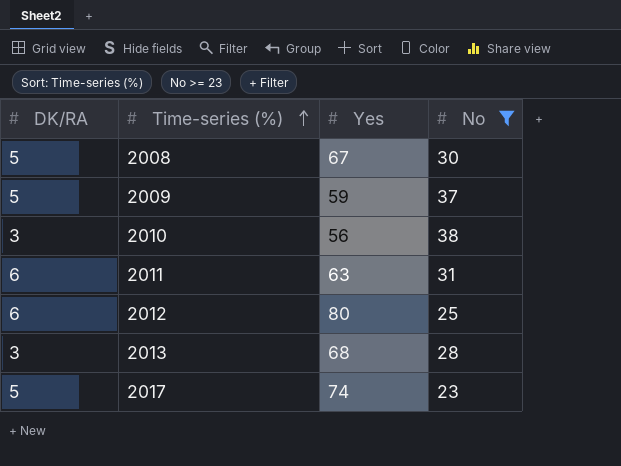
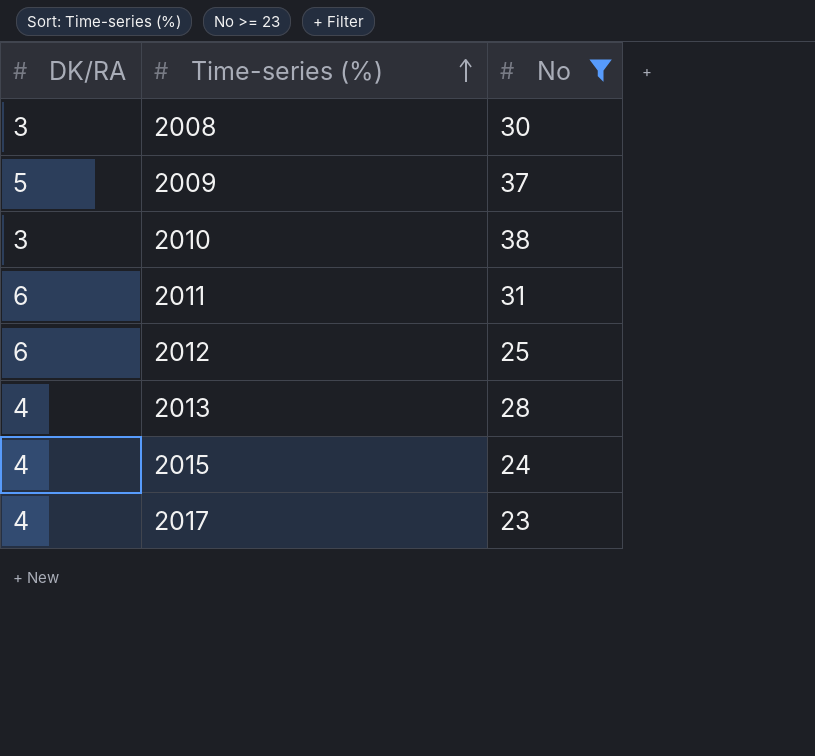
column Yes | position: 3 -> none
2008 | DK/RA: 5 -> 3
2013 | DK/RA: 3 -> 4
row 2015: none -> 4 | 24
2017 | DK/RA: 5 -> 4

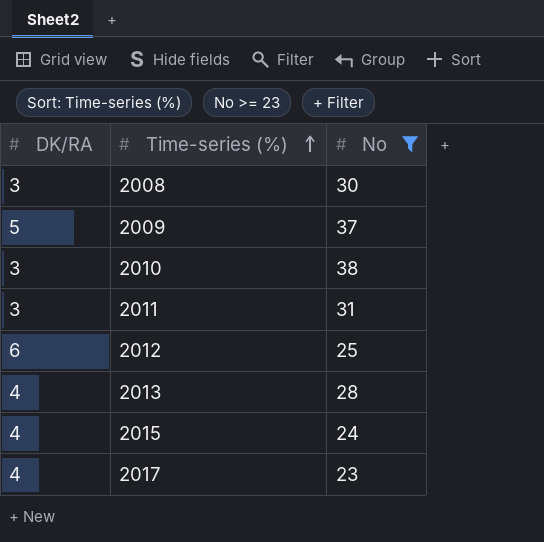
2011 | DK/RA: 6 -> 3

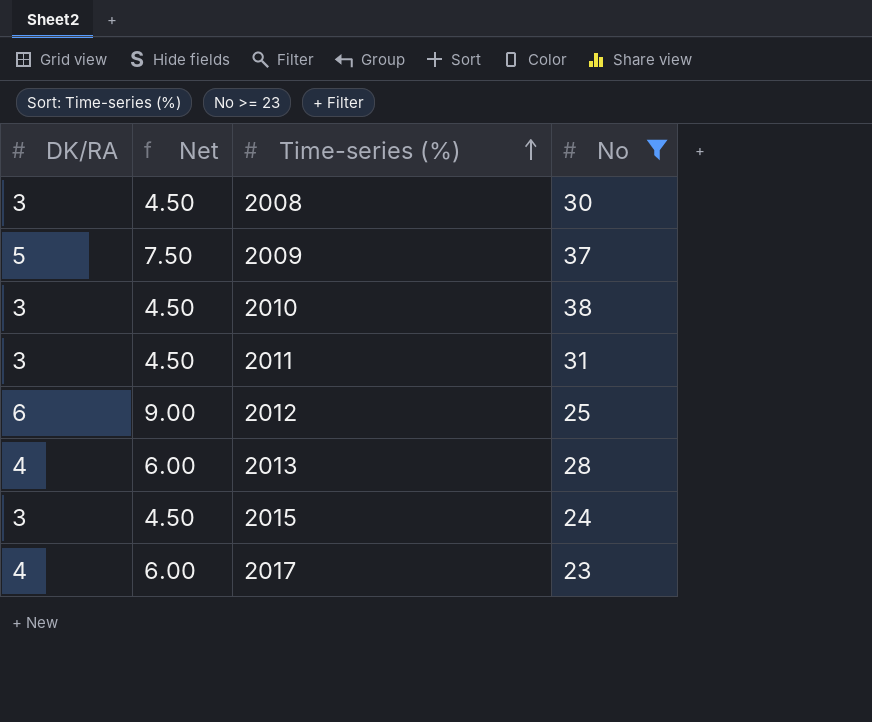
column Net | formula: none -> [DK/RA] * 1.5
2015 | DK/RA: 4 -> 3

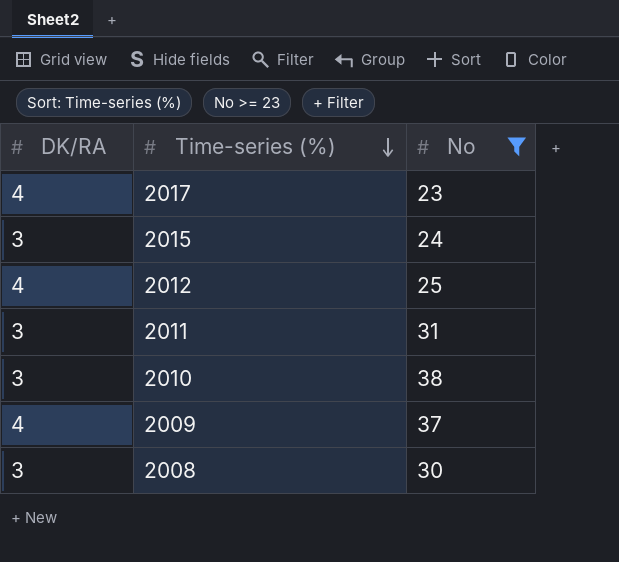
row order: Time-series (%) ascending -> Time-series (%) descending
column Net | formula: [DK/RA] * 1.5 -> none
row 2013: 4 | 6.00 | 28 -> none
2012 | DK/RA: 6 -> 4
2009 | DK/RA: 5 -> 4

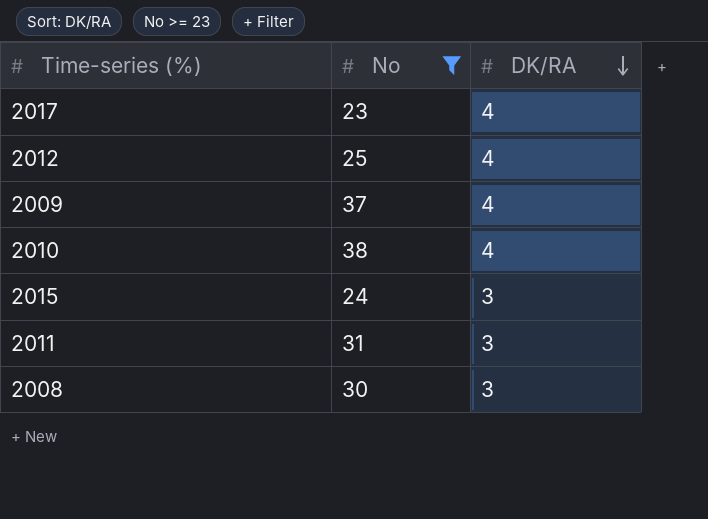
row order: Time-series (%) descending -> DK/RA descending
column DK/RA | position: 1 -> 3
2010 | DK/RA: 3 -> 4

